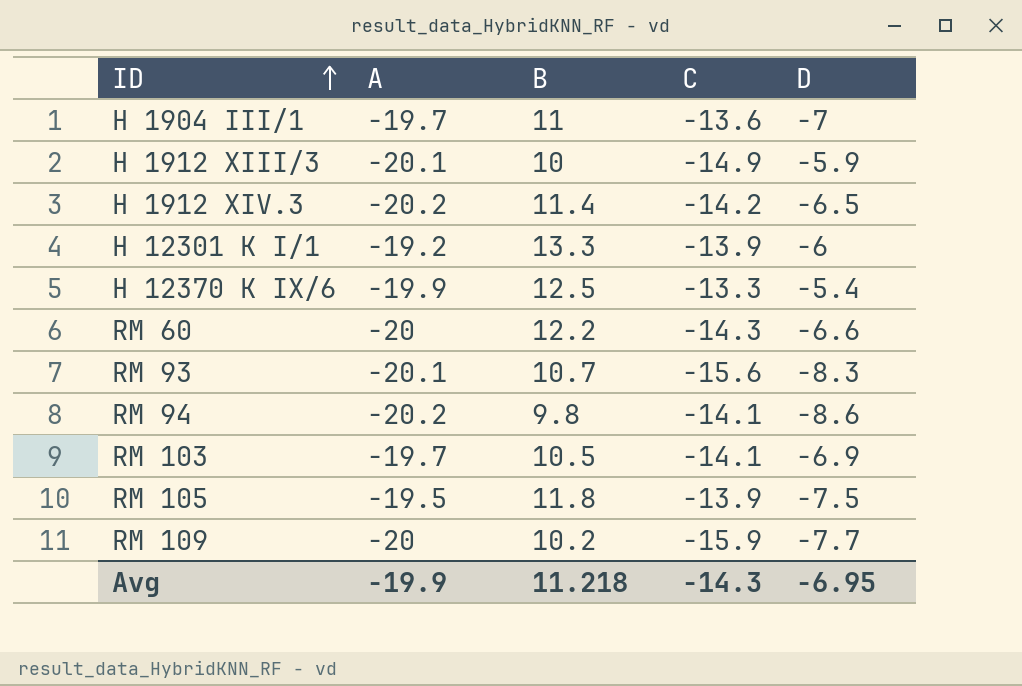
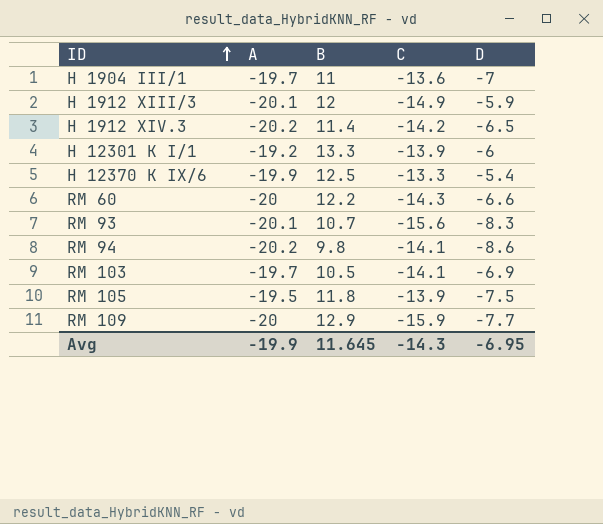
H 1912 XIII/3 | B: 10 -> 12
RM 109 | B: 10.2 -> 12.9
Avg | B: 11.218 -> 11.645

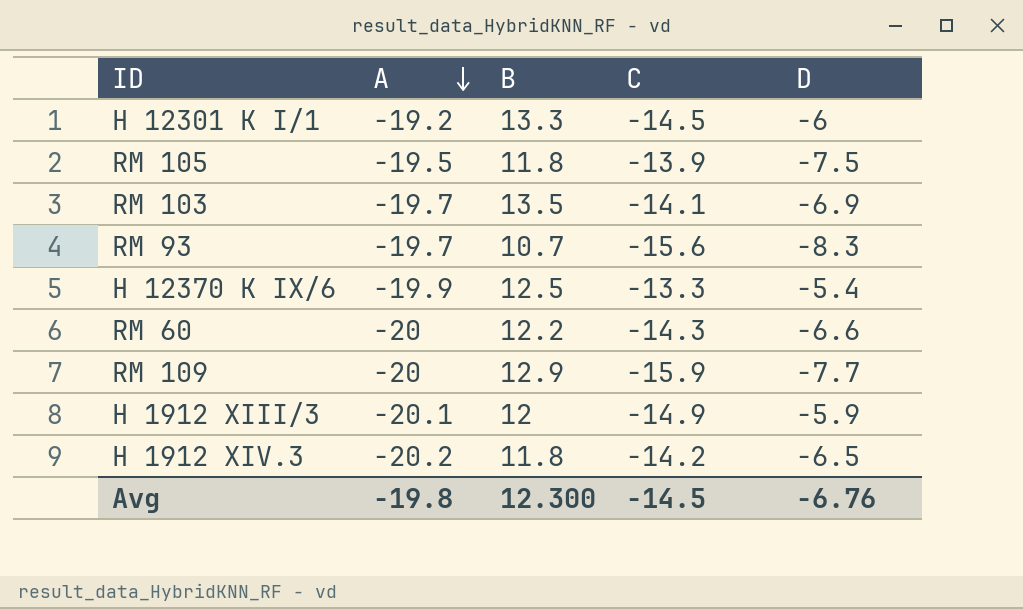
row order: ID ascending -> A descending
row H 1904 III/1: -19.7 | 11 | -13.6 | -7 -> none
row RM 94: -20.2 | 9.8 | -14.1 | -8.6 -> none
H 12301 K I/1 | C: -13.9 -> -14.5
RM 103 | B: 10.5 -> 13.5
RM 93 | A: -20.1 -> -19.7
H 1912 XIV.3 | B: 11.4 -> 11.8
Avg | A: -19.9 -> -19.8
Avg | B: 11.645 -> 12.300
Avg | C: -14.3 -> -14.5
Avg | D: -6.95 -> -6.76

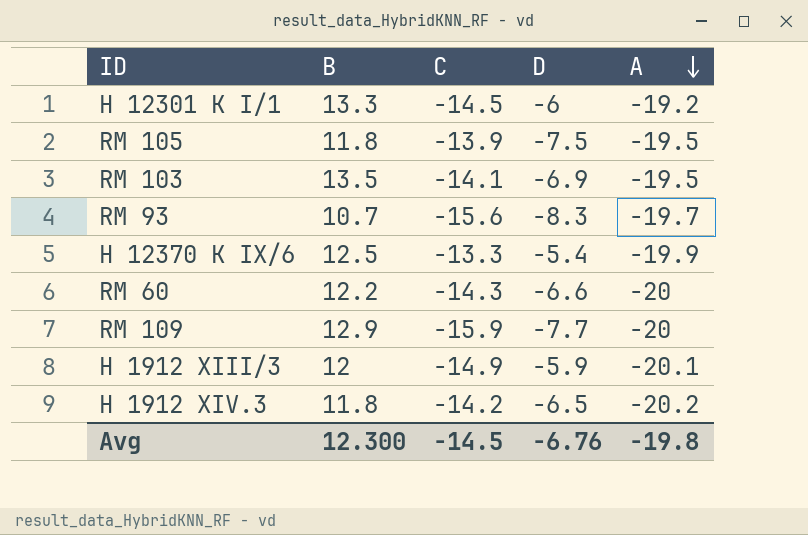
column A | position: 2 -> 5
RM 103 | A: -19.7 -> -19.5

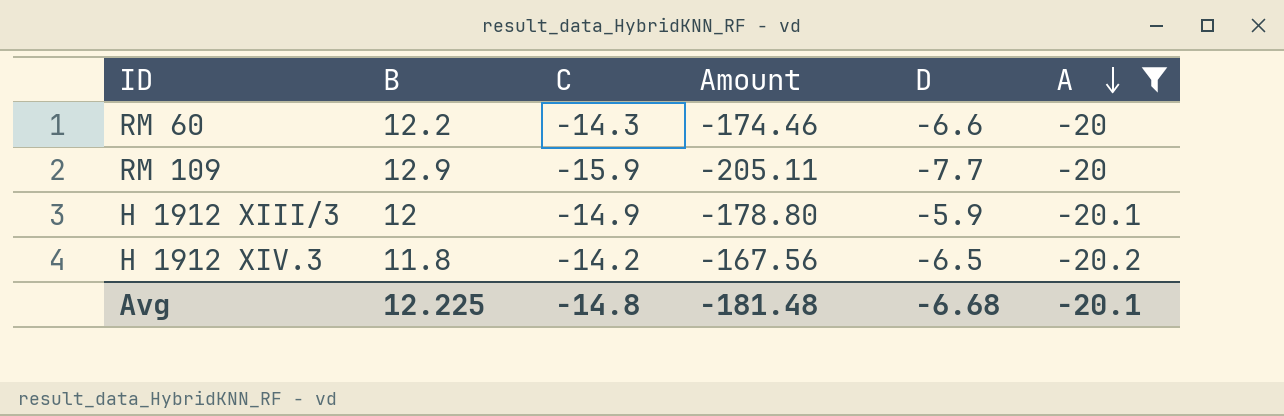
filter: none -> A <= -20
column Amount | formula: none -> [B] * [C]
Avg | B: 12.300 -> 12.225
Avg | C: -14.5 -> -14.8
Avg | D: -6.76 -> -6.68
Avg | A: -19.8 -> -20.1

